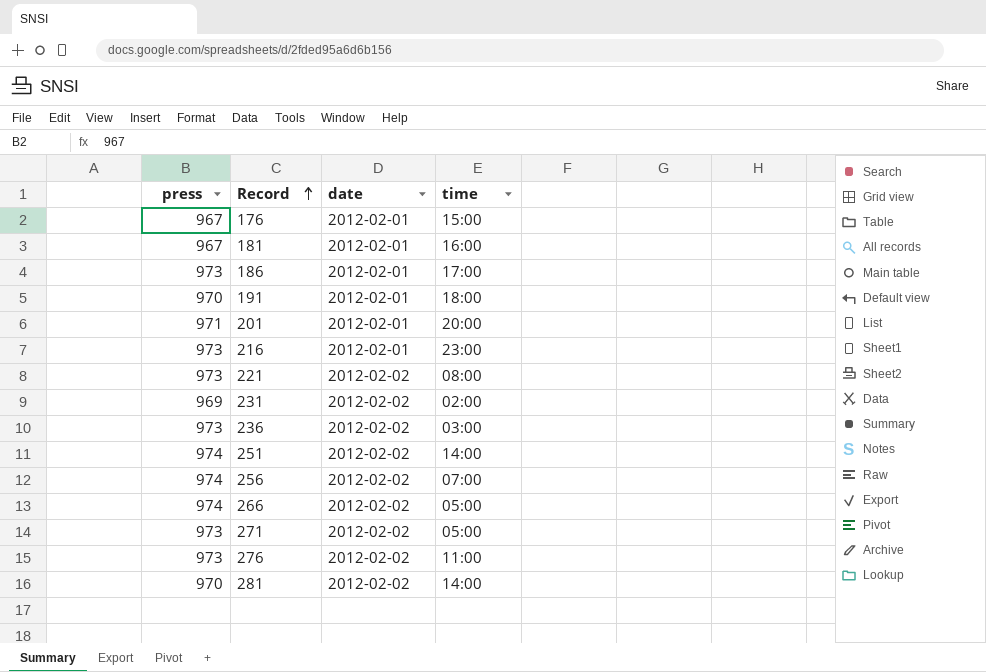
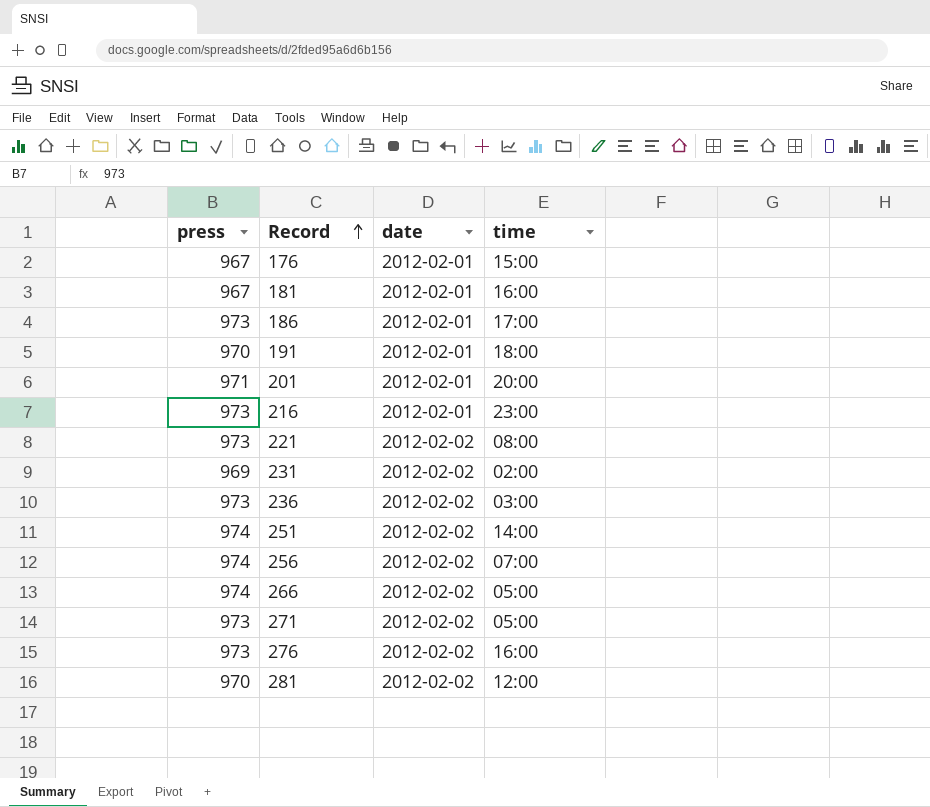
276 | time: 11:00 -> 16:00
281 | time: 14:00 -> 12:00

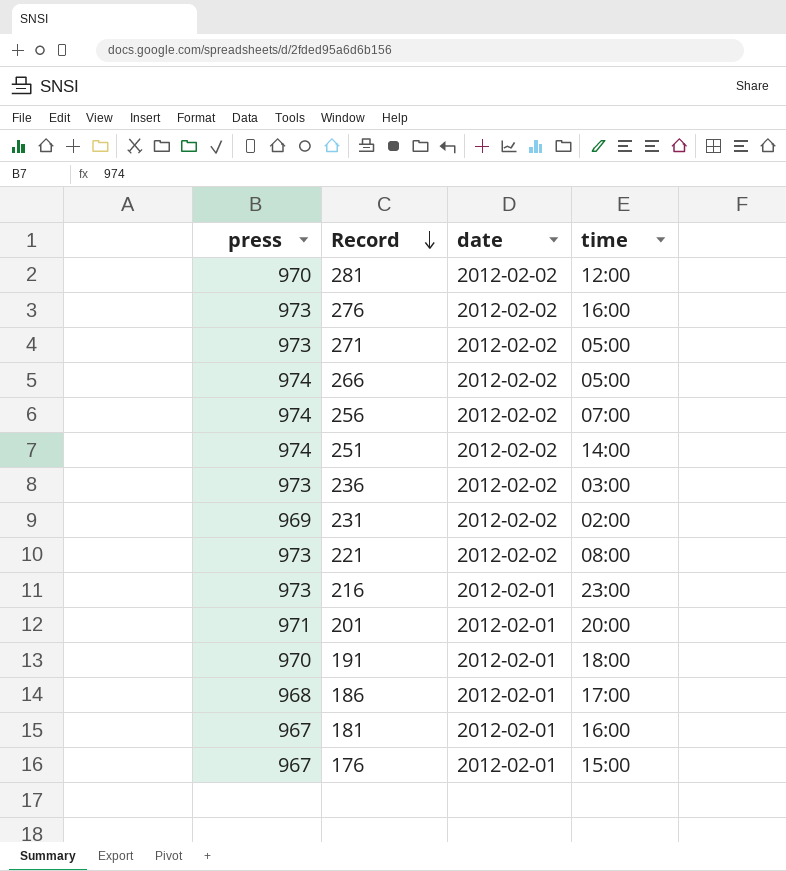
row order: Record ascending -> Record descending
186 | press: 973 -> 968

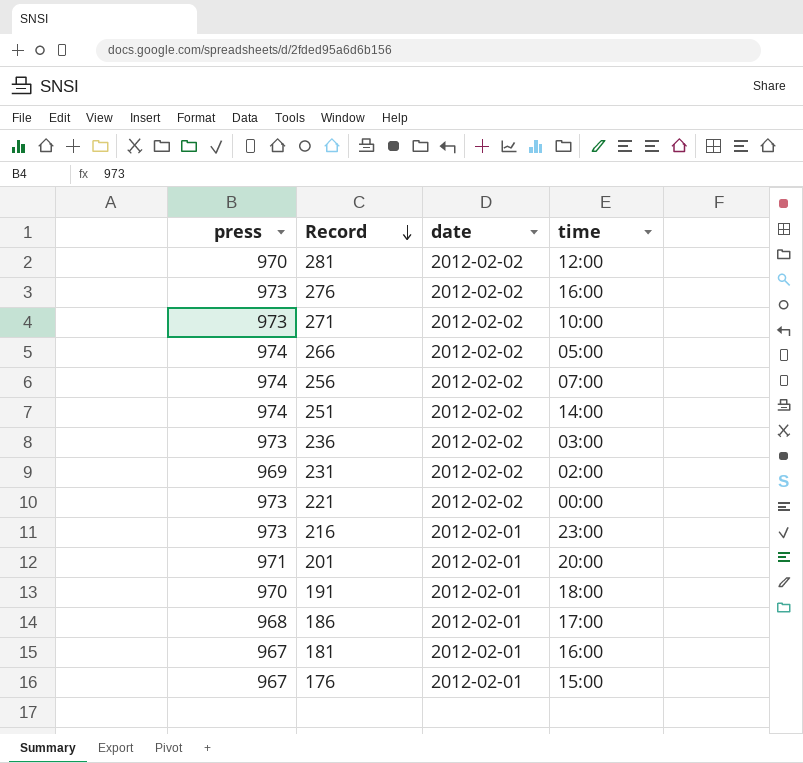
271 | time: 05:00 -> 10:00
221 | time: 08:00 -> 00:00

